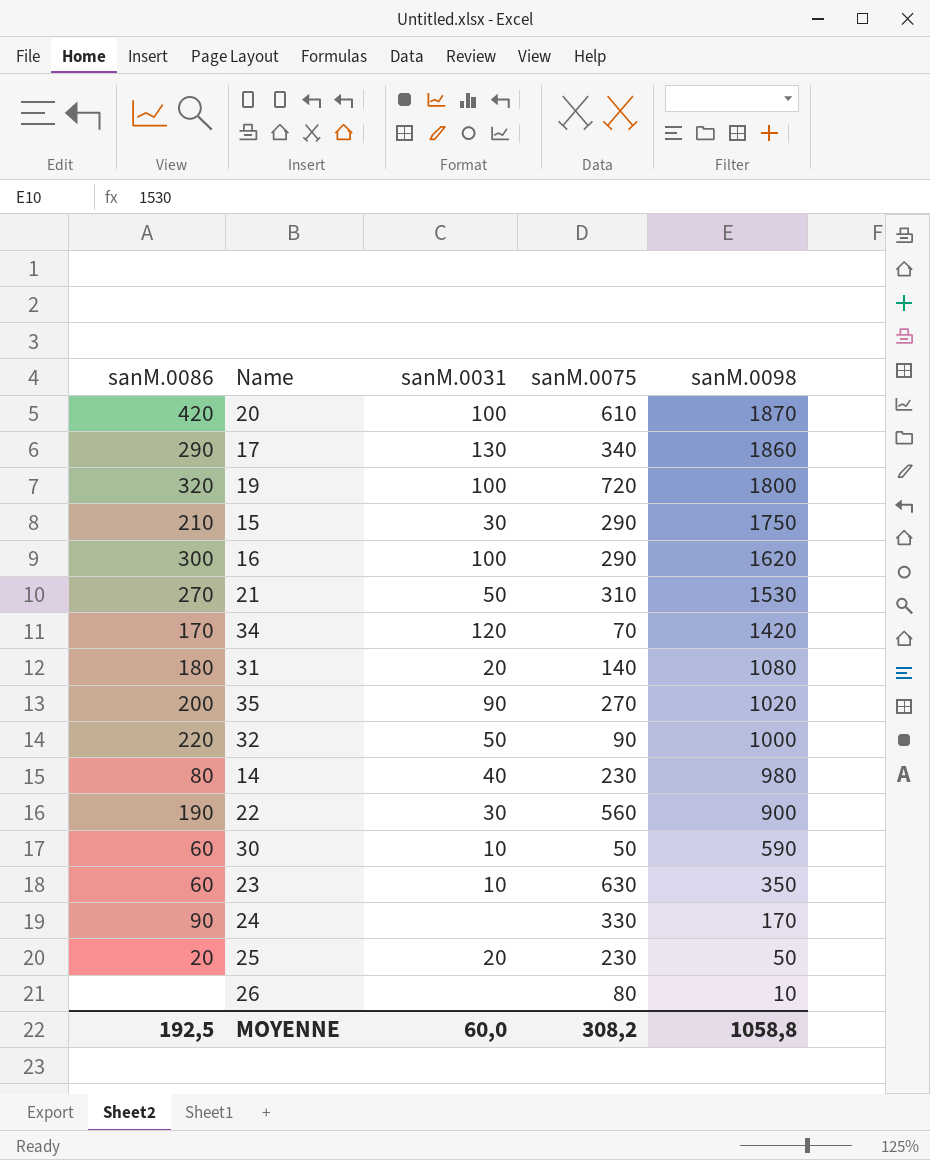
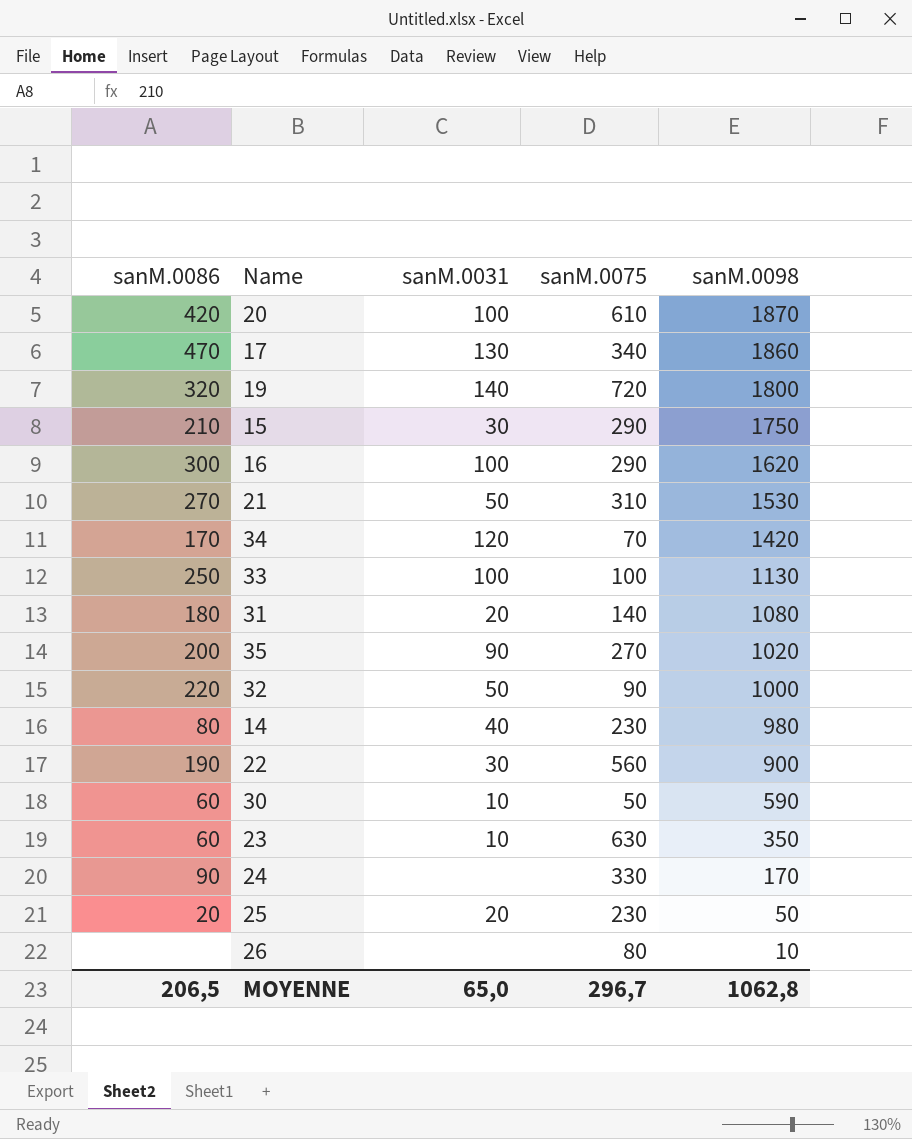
17 | sanM.0086: 290 -> 470
19 | sanM.0031: 100 -> 140
row 33: none -> 250 | 100 | 100 | 1130
MOYENNE | sanM.0086: 192,5 -> 206,5
MOYENNE | sanM.0031: 60,0 -> 65,0
MOYENNE | sanM.0075: 308,2 -> 296,7
MOYENNE | sanM.0098: 1058,8 -> 1062,8

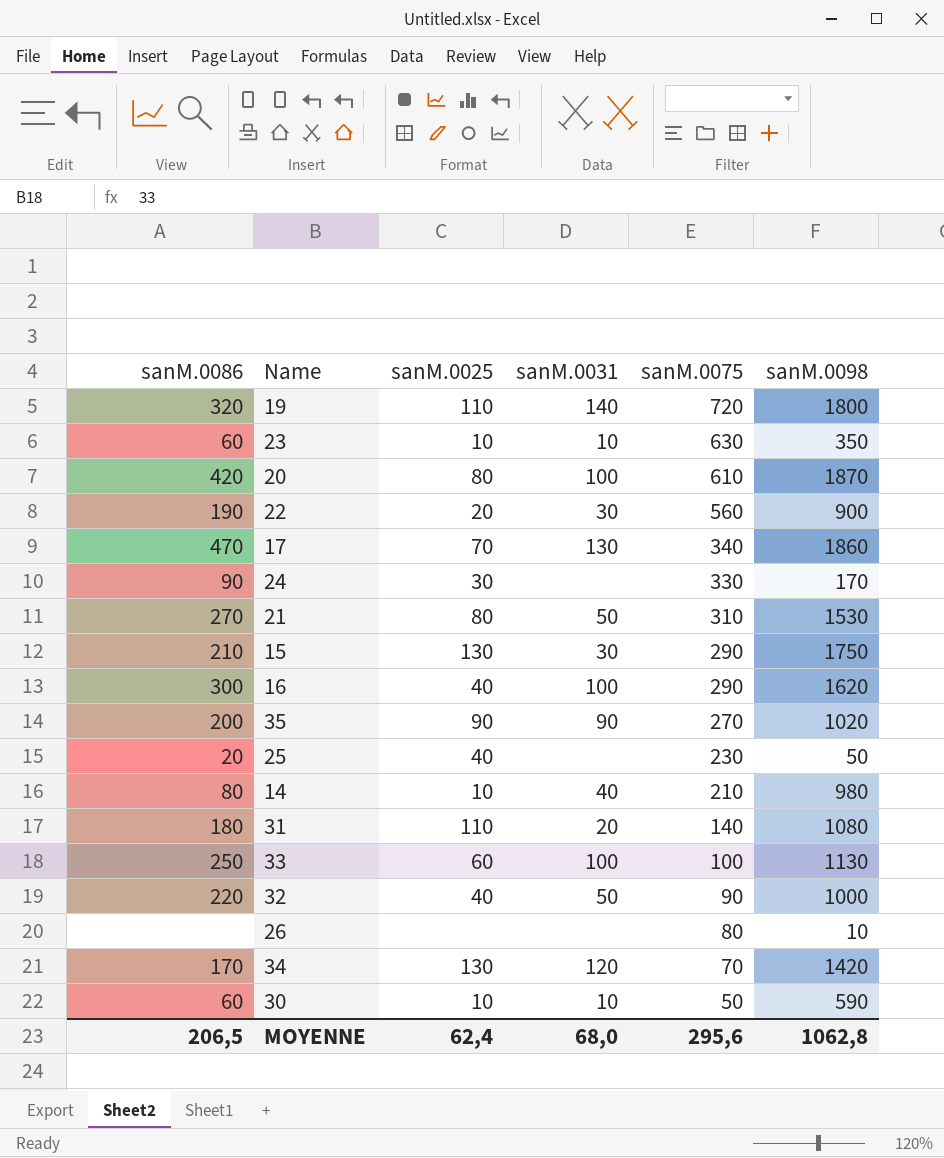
row order: sanM.0098 descending -> sanM.0075 descending
column sanM.0025 | position: none -> 3
25 | sanM.0031: 20 -> none
14 | sanM.0075: 230 -> 210
MOYENNE | sanM.0031: 65,0 -> 68,0
MOYENNE | sanM.0075: 296,7 -> 295,6

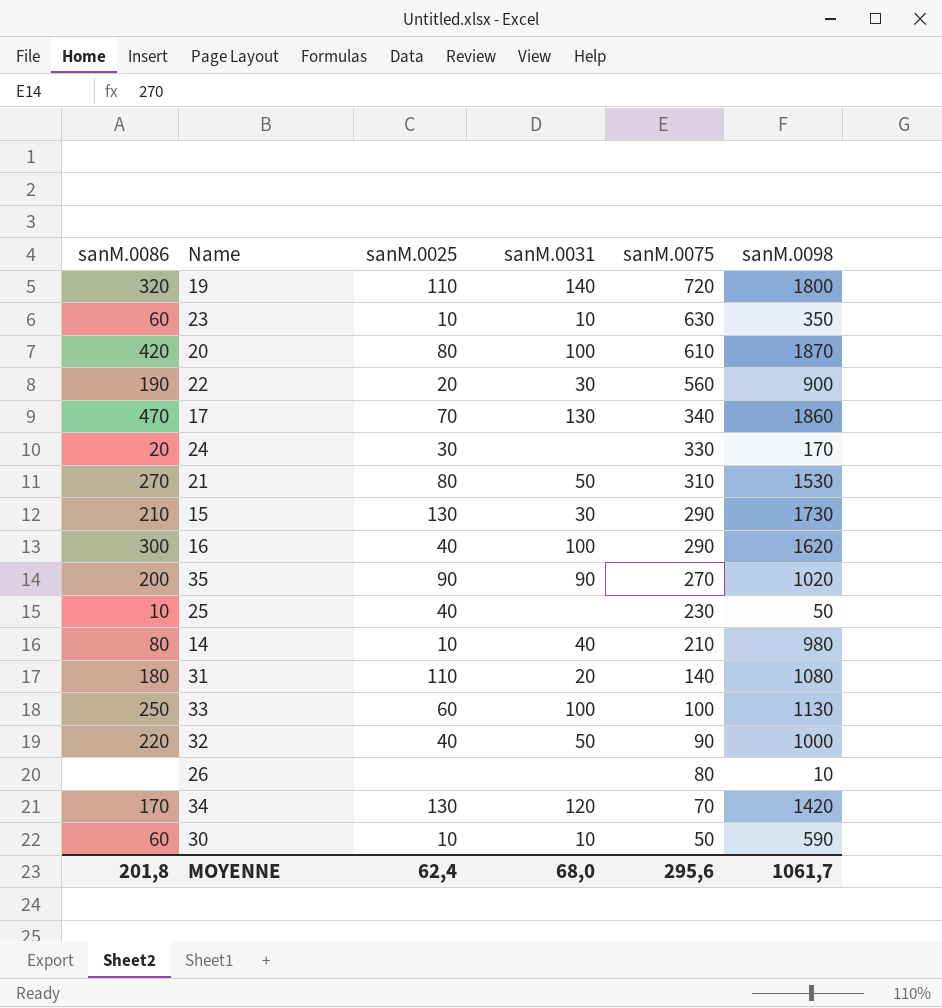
24 | sanM.0086: 90 -> 20
15 | sanM.0098: 1750 -> 1730
25 | sanM.0086: 20 -> 10
MOYENNE | sanM.0086: 206,5 -> 201,8
MOYENNE | sanM.0098: 1062,8 -> 1061,7

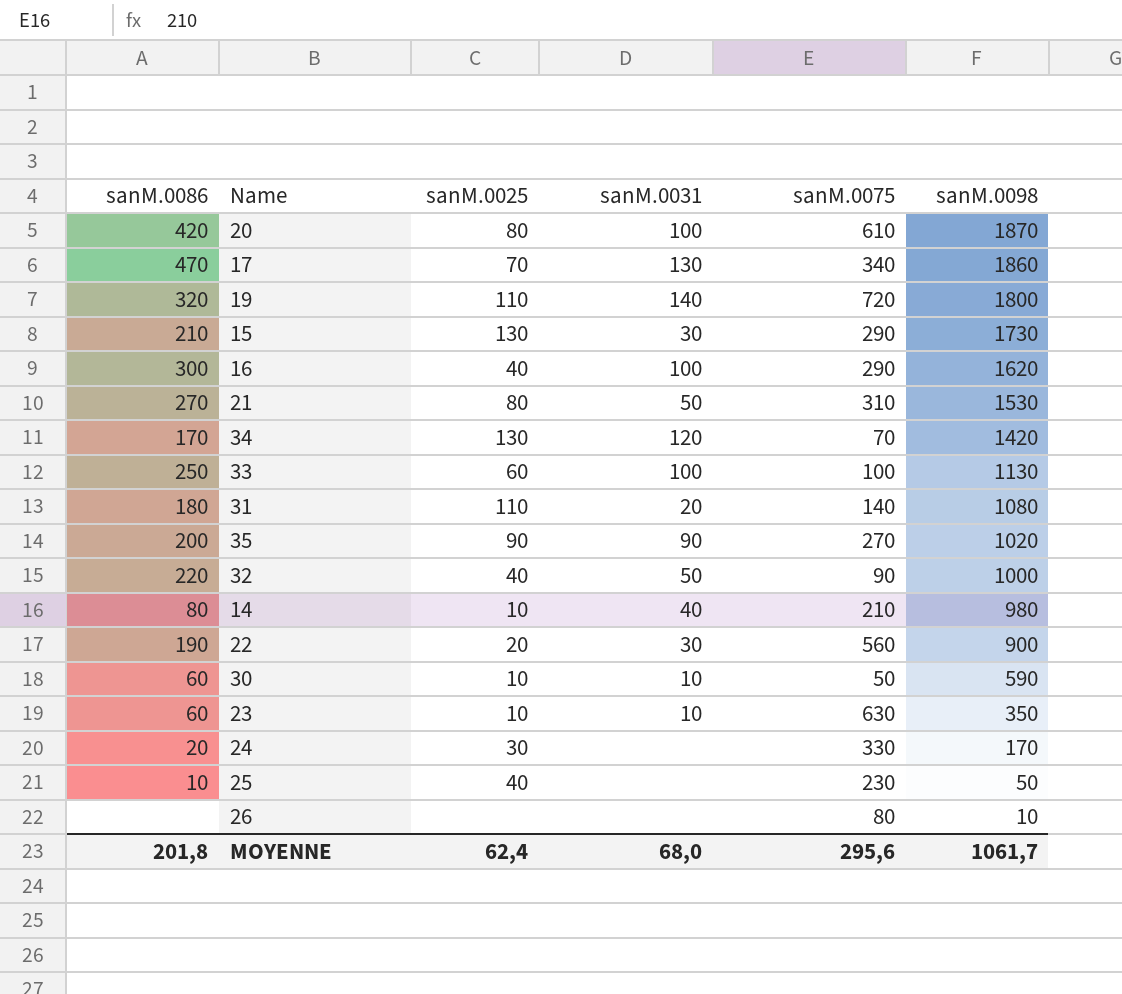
row order: sanM.0075 descending -> sanM.0098 descending

